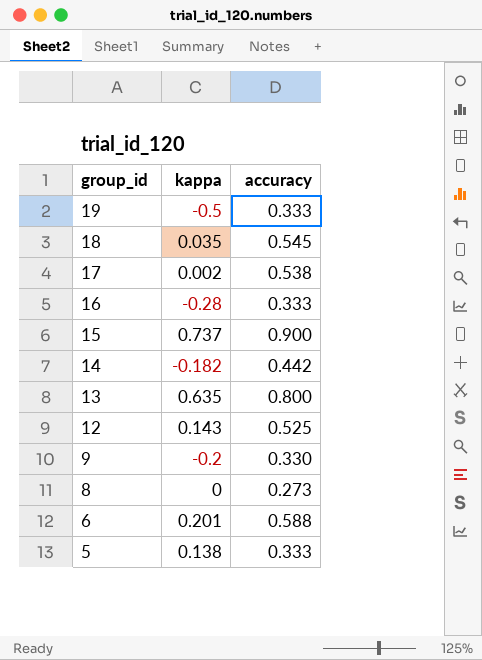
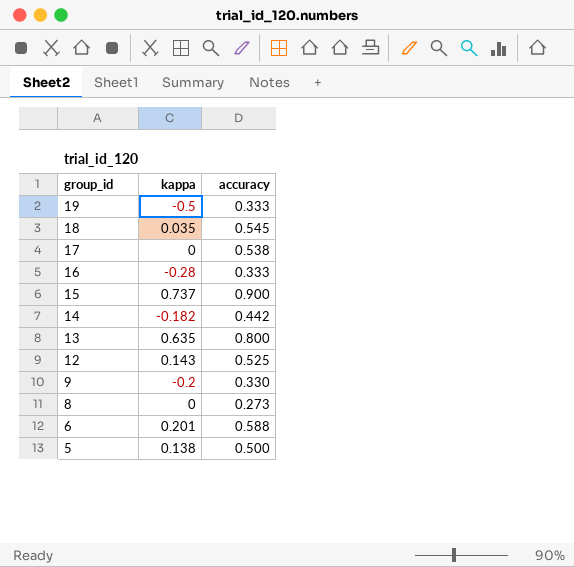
17 | kappa: 0.002 -> 0
5 | accuracy: 0.333 -> 0.500

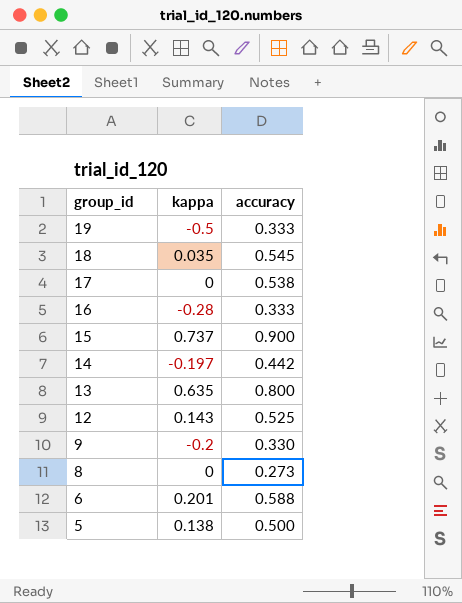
14 | kappa: -0.182 -> -0.197

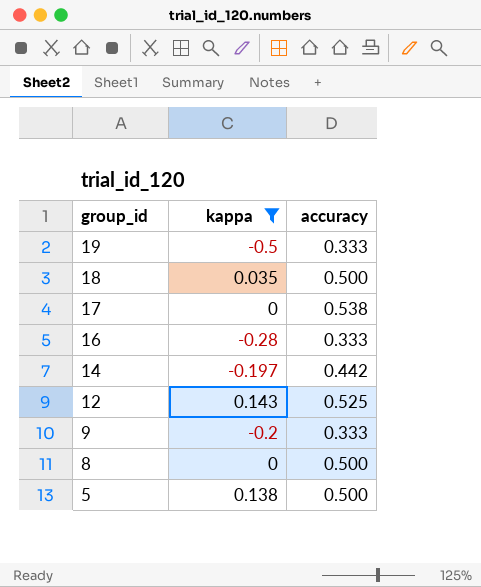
filter: none -> kappa <= 0.143
18 | accuracy: 0.545 -> 0.500
9 | accuracy: 0.330 -> 0.333
8 | accuracy: 0.273 -> 0.500

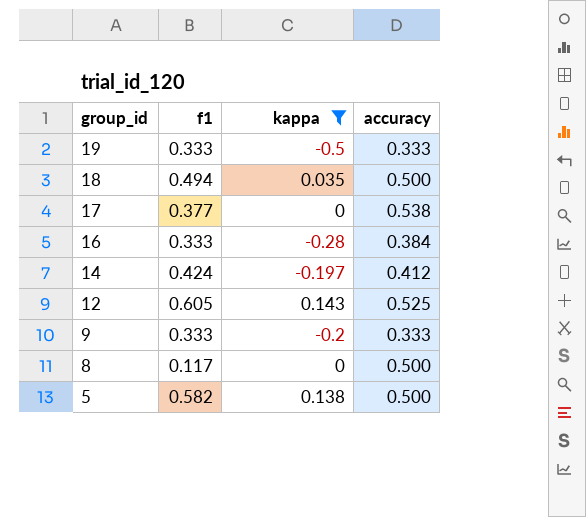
column f1 | position: none -> 2
16 | accuracy: 0.333 -> 0.384
14 | accuracy: 0.442 -> 0.412

